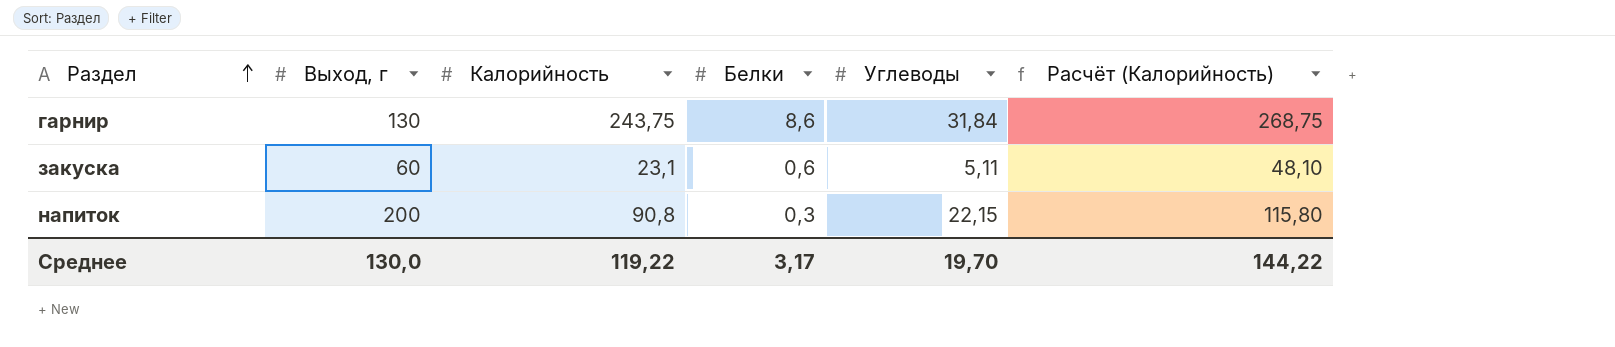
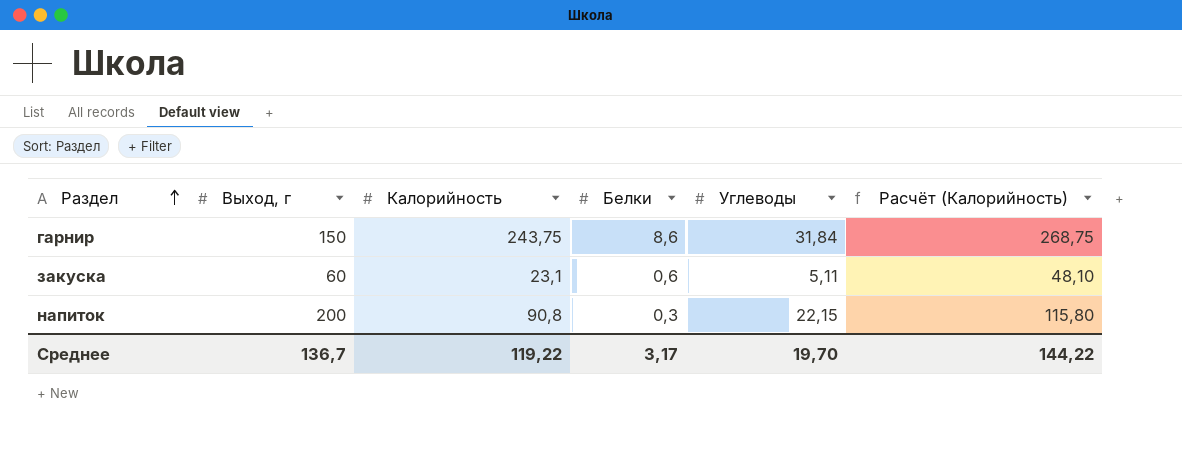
гарнир | Выход, г: 130 -> 150
Среднее | Выход, г: 130,0 -> 136,7

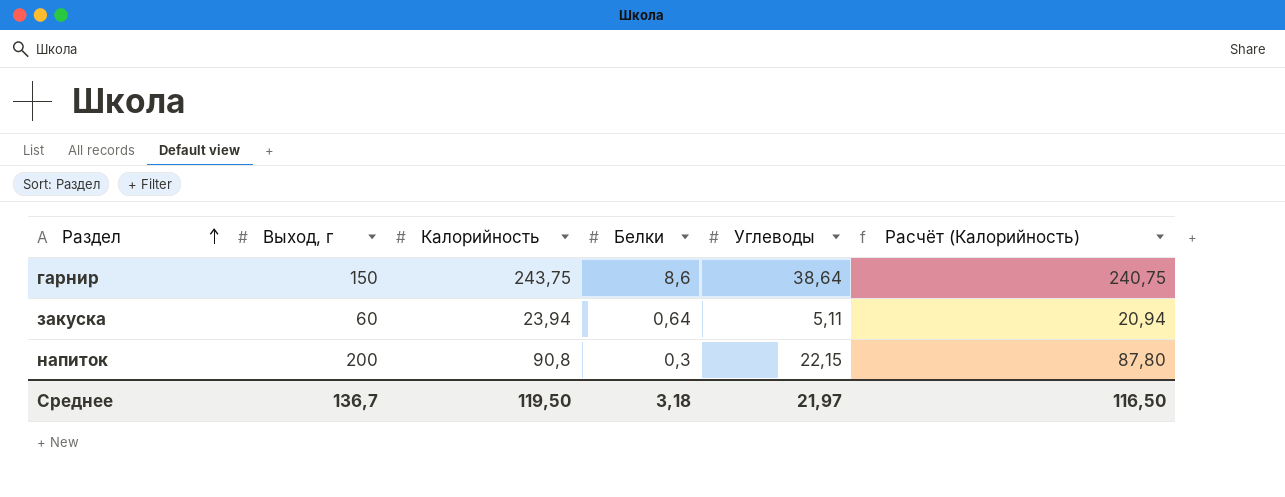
column Расчёт (Калорийность) | formula: [Калорийность] + 25 -> [Калорийность] - 3
гарнир | Углеводы: 31,84 -> 38,64
закуска | Калорийность: 23,1 -> 23,94
закуска | Белки: 0,6 -> 0,64
Среднее | Калорийность: 119,22 -> 119,50
Среднее | Белки: 3,17 -> 3,18
Среднее | Углеводы: 19,70 -> 21,97
Среднее | Расчёт (Калорийность): 144,22 -> 116,50

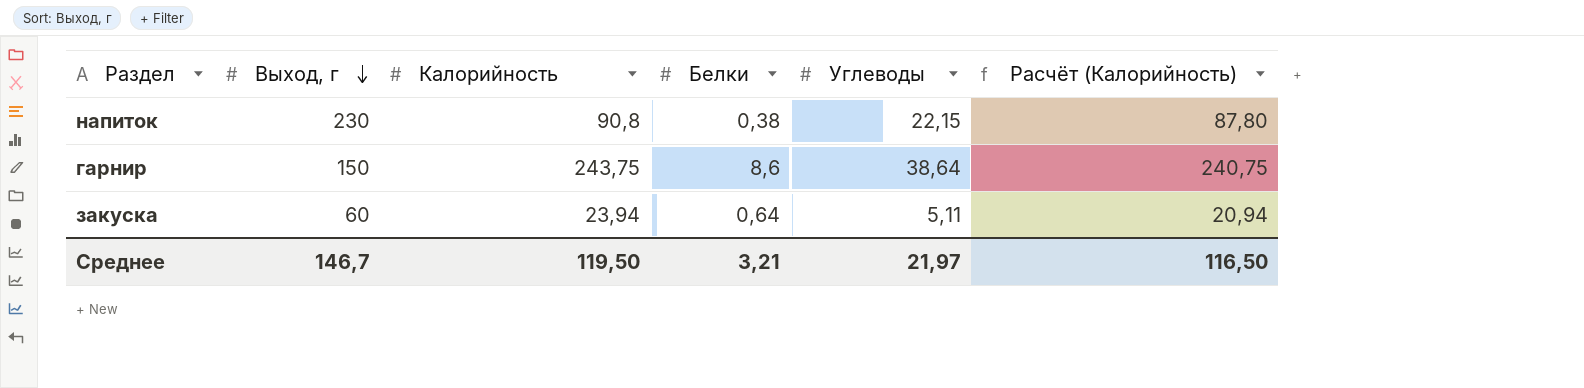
row order: Раздел ascending -> Выход, г descending
напиток | Выход, г: 200 -> 230
напиток | Белки: 0,3 -> 0,38
Среднее | Выход, г: 136,7 -> 146,7
Среднее | Белки: 3,18 -> 3,21

